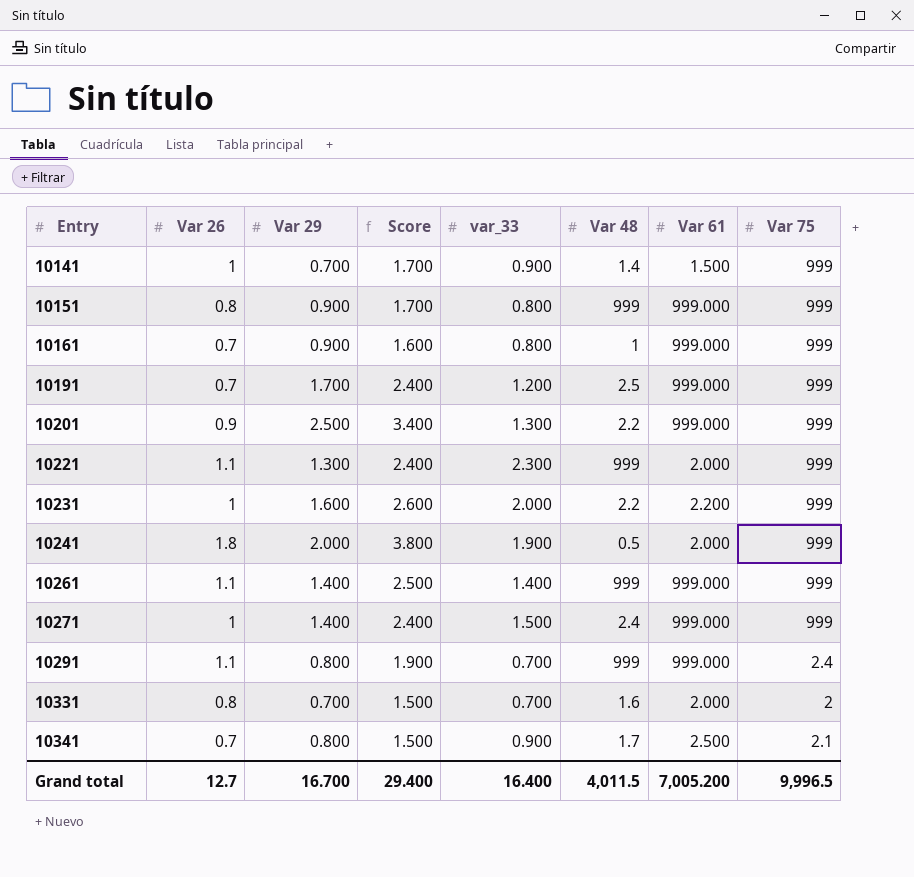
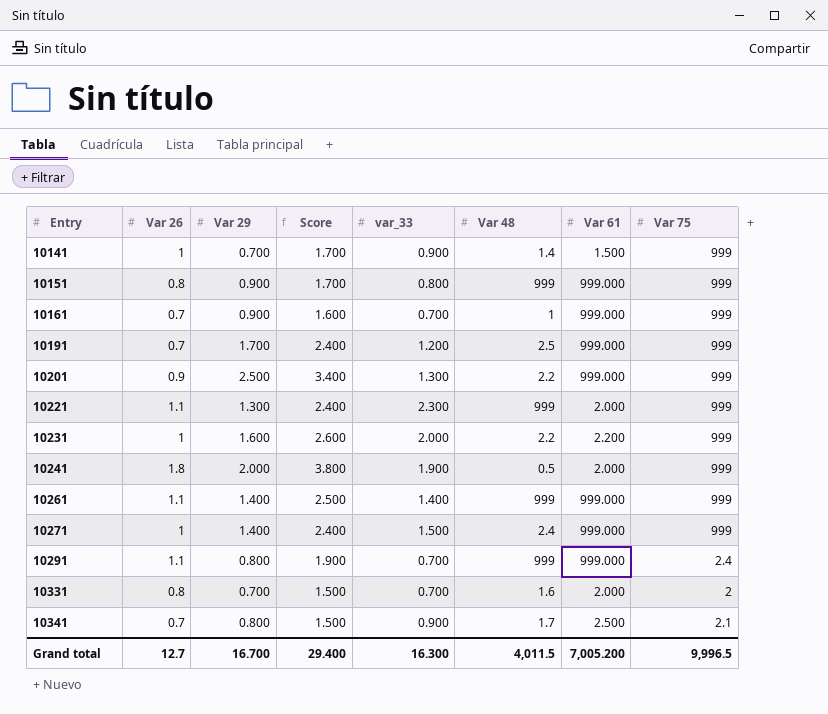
10161 | var_33: 0.800 -> 0.700
Grand total | var_33: 16.400 -> 16.300

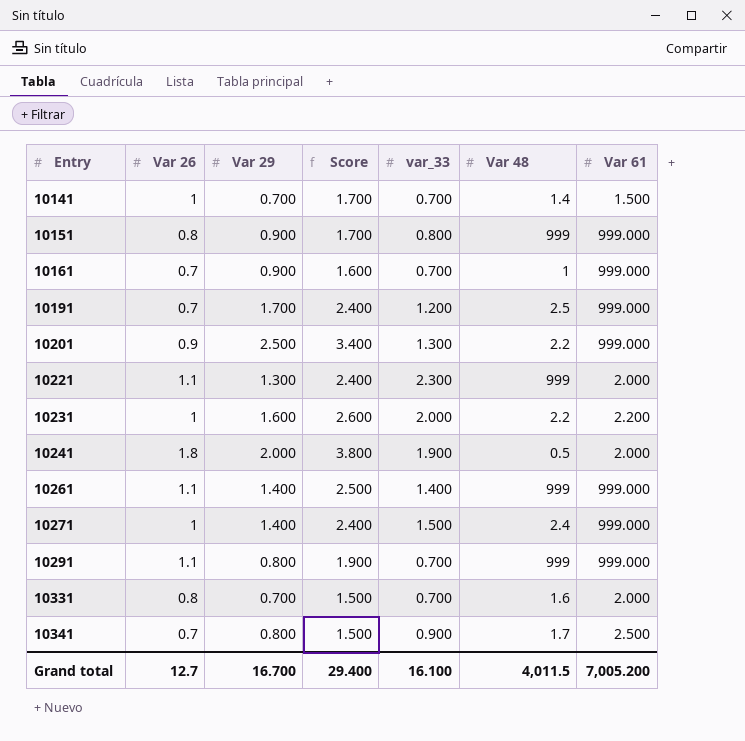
column Var 75 | position: 8 -> none
10141 | var_33: 0.900 -> 0.700
Grand total | var_33: 16.300 -> 16.100

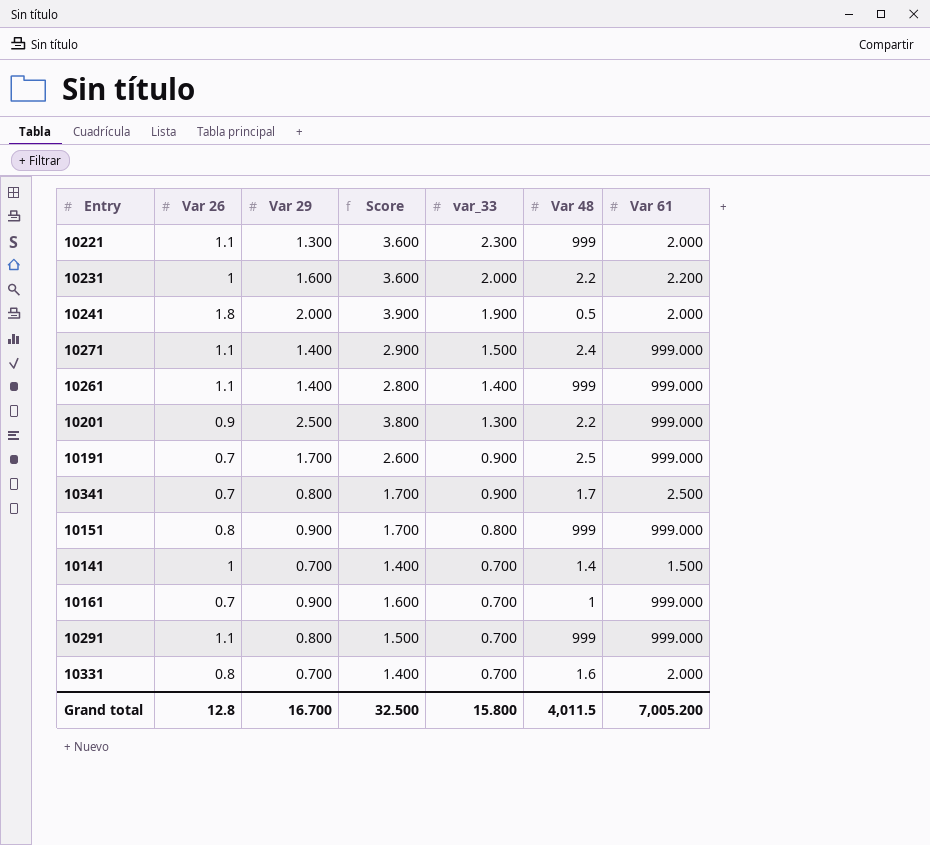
row order: Entry ascending -> var_33 descending
column Score | formula: [Var 26] + [Var 29] -> [Var 29] + [var_33]
10271 | Var 26: 1 -> 1.1
10191 | var_33: 1.200 -> 0.900
Grand total | Var 26: 12.7 -> 12.8
Grand total | Score: 29.400 -> 32.500
Grand total | var_33: 16.100 -> 15.800

